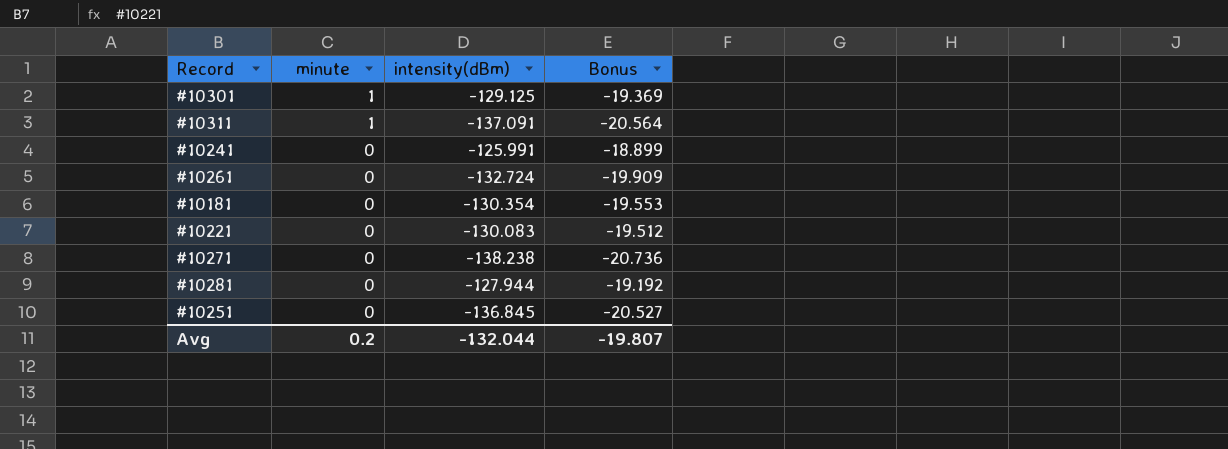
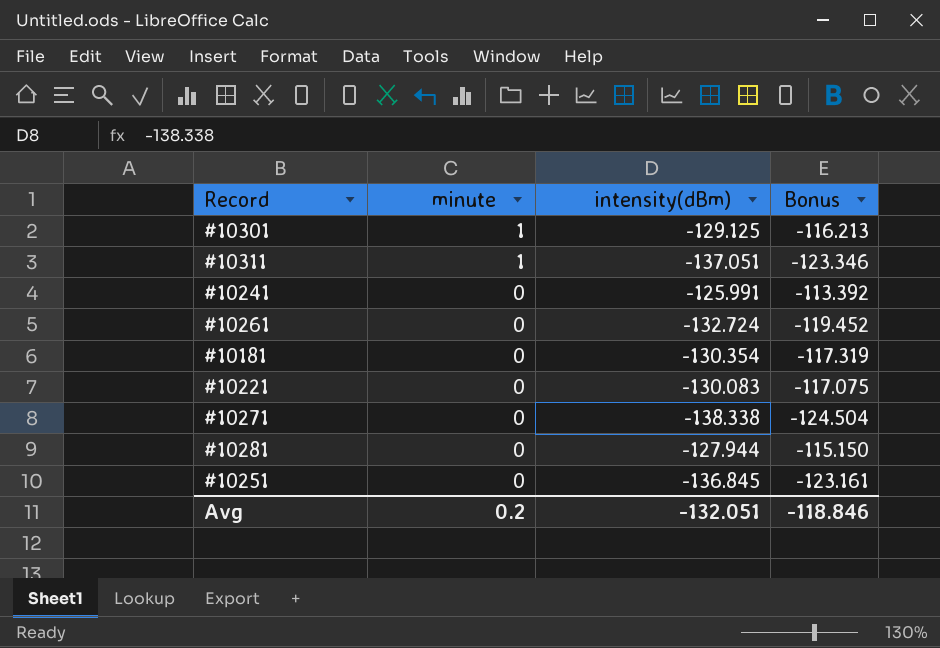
column Bonus | formula: [intensity(dBm)] * 0.15 -> [intensity(dBm)] * 0.9
#10311 | intensity(dBm): -137.091 -> -137.051
#10271 | intensity(dBm): -138.238 -> -138.338
Avg | intensity(dBm): -132.044 -> -132.051
Avg | Bonus: -19.807 -> -118.846

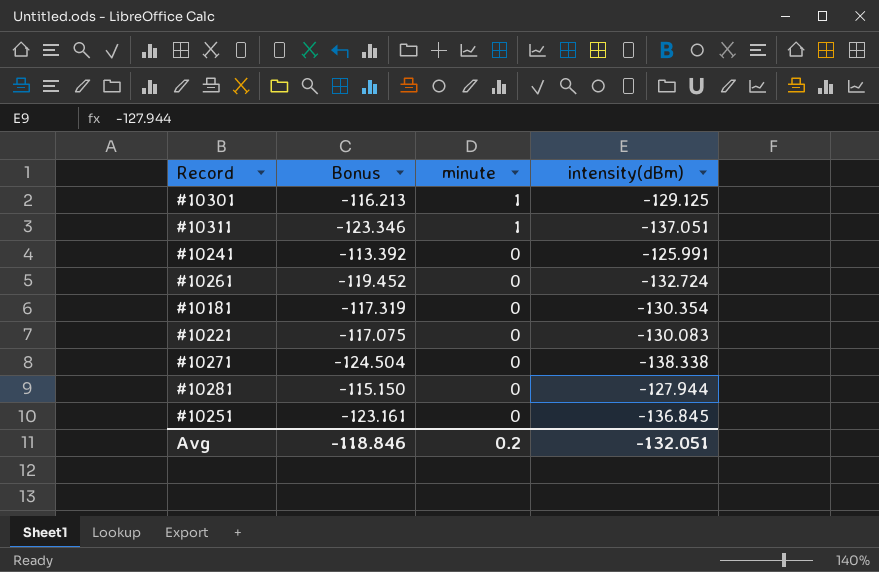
column Bonus | position: 4 -> 2

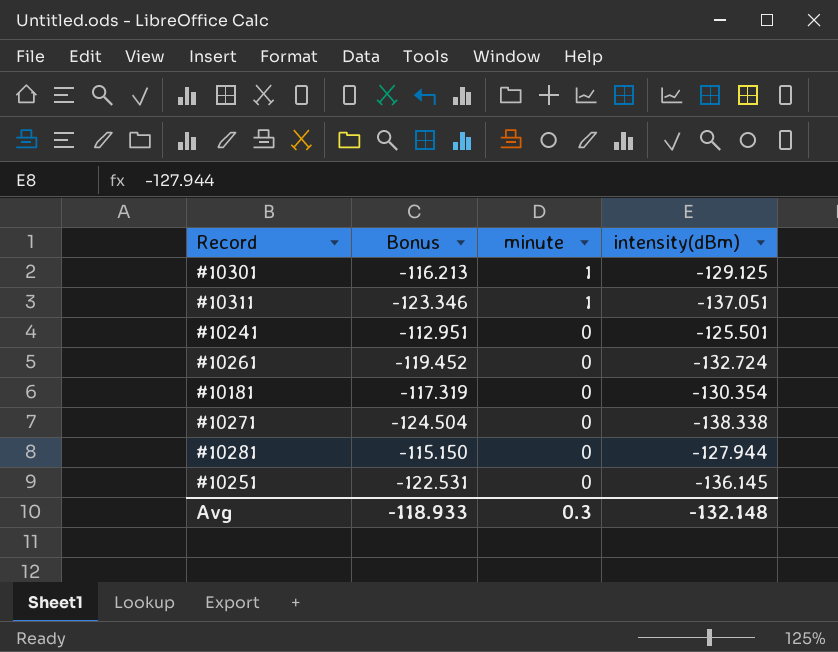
row #10221: -117.075 | 0 | -130.083 -> none
#10241 | Bonus: -113.392 -> -112.951
#10241 | intensity(dBm): -125.991 -> -125.501
#10251 | Bonus: -123.161 -> -122.531
#10251 | intensity(dBm): -136.845 -> -136.145
Avg | Bonus: -118.846 -> -118.933
Avg | minute: 0.2 -> 0.3
Avg | intensity(dBm): -132.051 -> -132.148

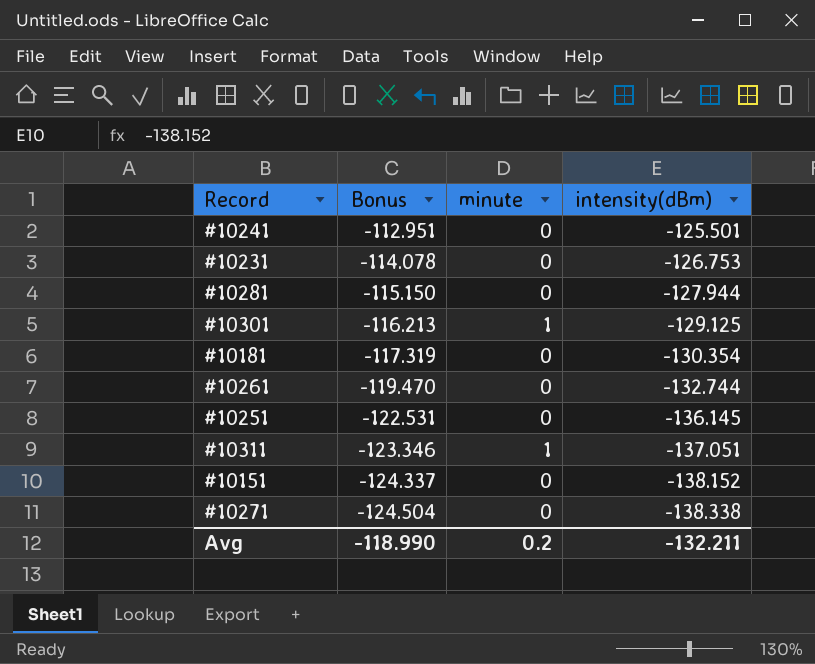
row order: minute descending -> Bonus descending
row #10231: none -> -114.078 | 0 | -126.753
#10261 | Bonus: -119.452 -> -119.470
#10261 | intensity(dBm): -132.724 -> -132.744
row #10151: none -> -124.337 | 0 | -138.152
Avg | Bonus: -118.933 -> -118.990
Avg | minute: 0.3 -> 0.2
Avg | intensity(dBm): -132.148 -> -132.211

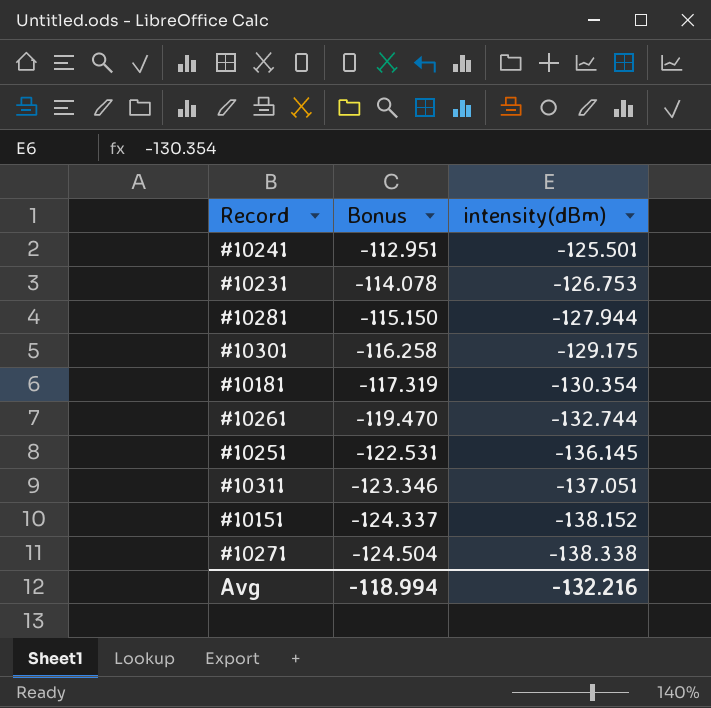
column minute | position: 3 -> none
#10301 | Bonus: -116.213 -> -116.258
#10301 | intensity(dBm): -129.125 -> -129.175
Avg | Bonus: -118.990 -> -118.994
Avg | intensity(dBm): -132.211 -> -132.216

